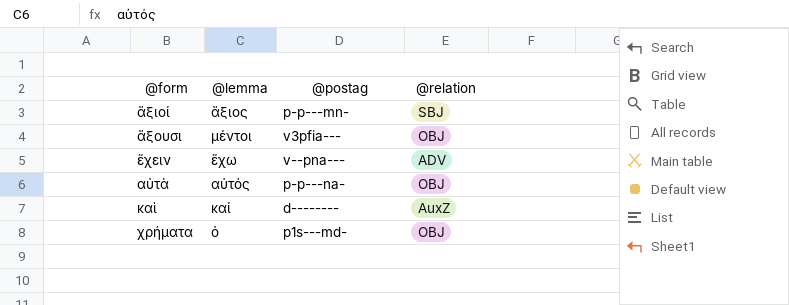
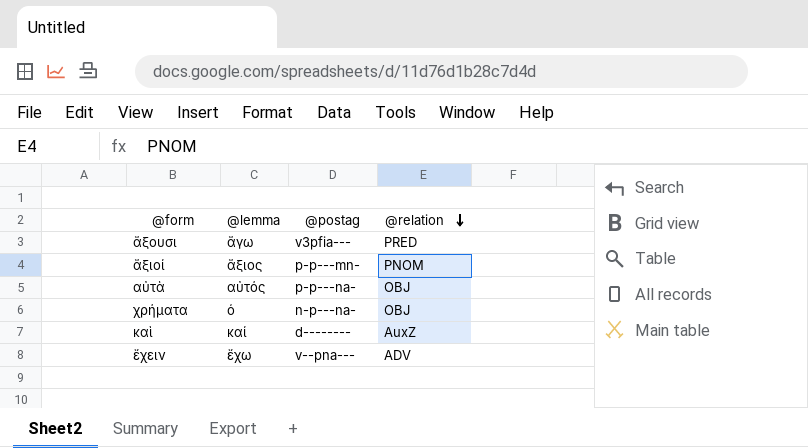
row order: none -> @relation descending
ἄξουσι | @lemma: μέντοι -> ἄγω
ἄξουσι | @relation: OBJ -> PRED
ἄξιοί | @relation: SBJ -> PNOM
χρήματα | @postag: p1s---md- -> n-p---na-

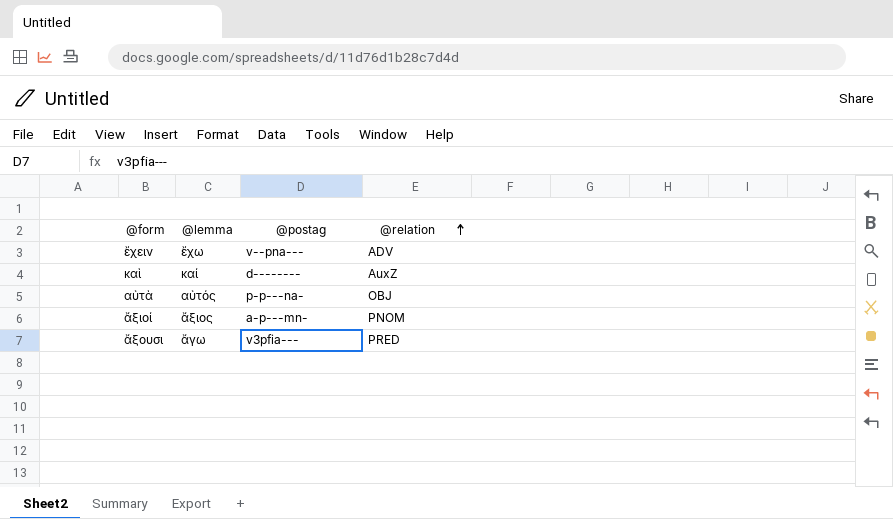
row order: @relation descending -> @relation ascending
row χρήματα: ὁ | n-p---na- | OBJ -> none
ἄξιοί | @postag: p-p---mn- -> a-p---mn-

